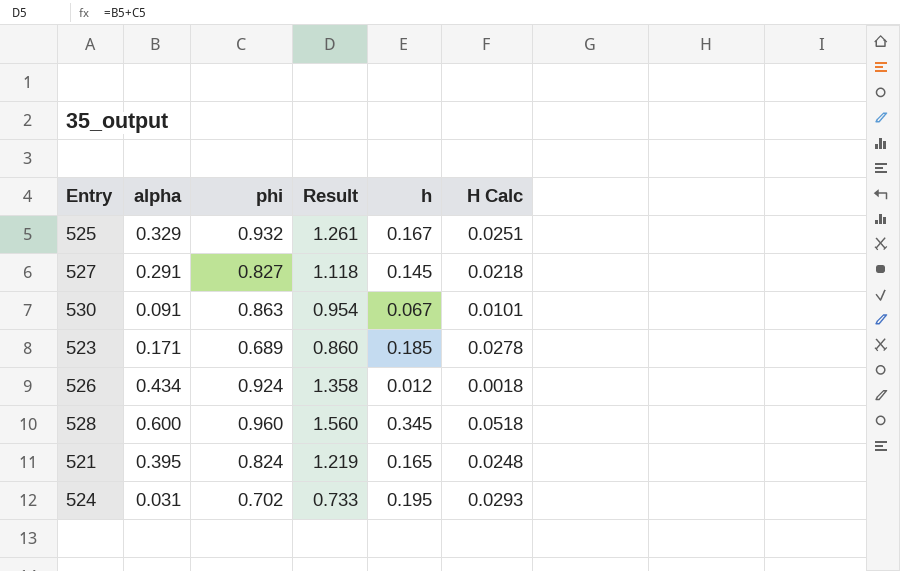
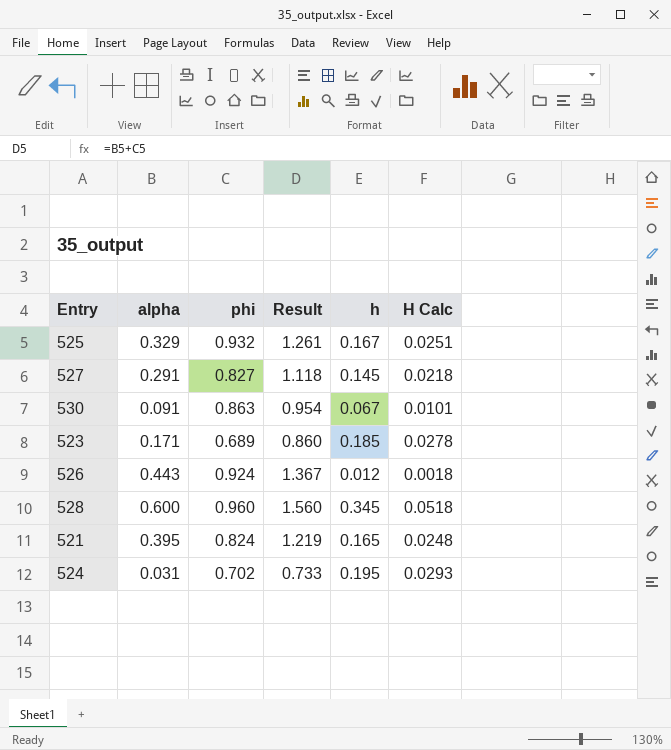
526 | alpha: 0.434 -> 0.443
526 | Result: 1.358 -> 1.367

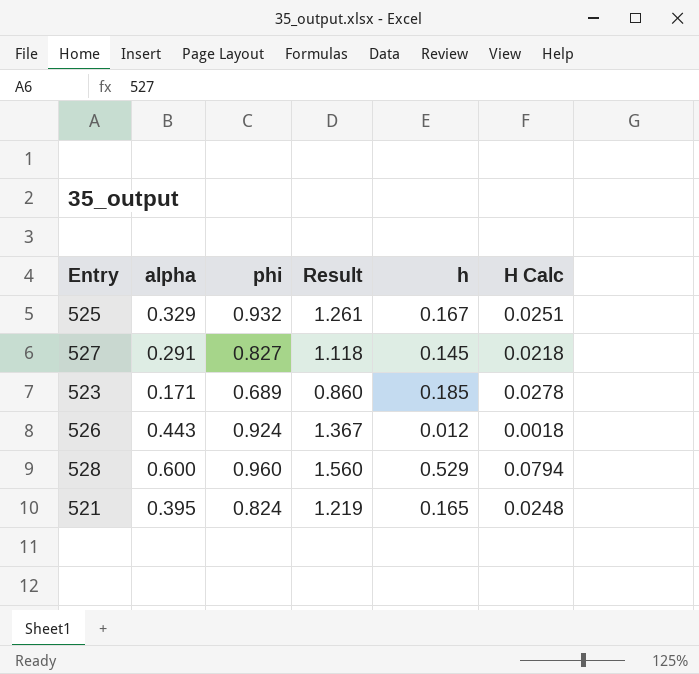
row 530: 0.091 | 0.863 | 0.954 | 0.067 | 0.0101 -> none
row 524: 0.031 | 0.702 | 0.733 | 0.195 | 0.0293 -> none
528 | h: 0.345 -> 0.529
528 | H Calc: 0.0518 -> 0.0794

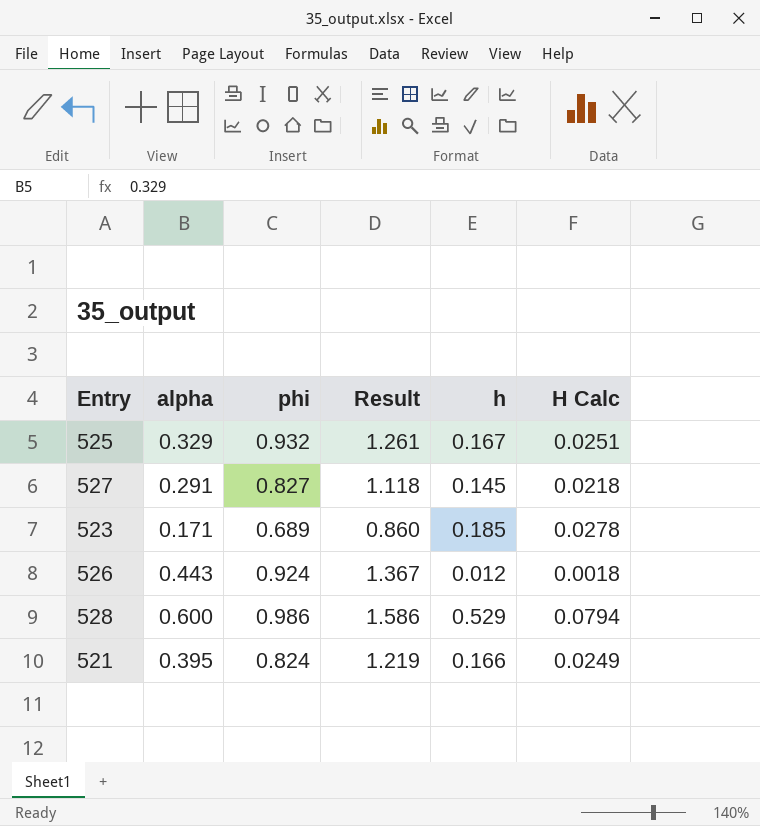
528 | phi: 0.960 -> 0.986
528 | Result: 1.560 -> 1.586
521 | h: 0.165 -> 0.166
521 | H Calc: 0.0248 -> 0.0249

